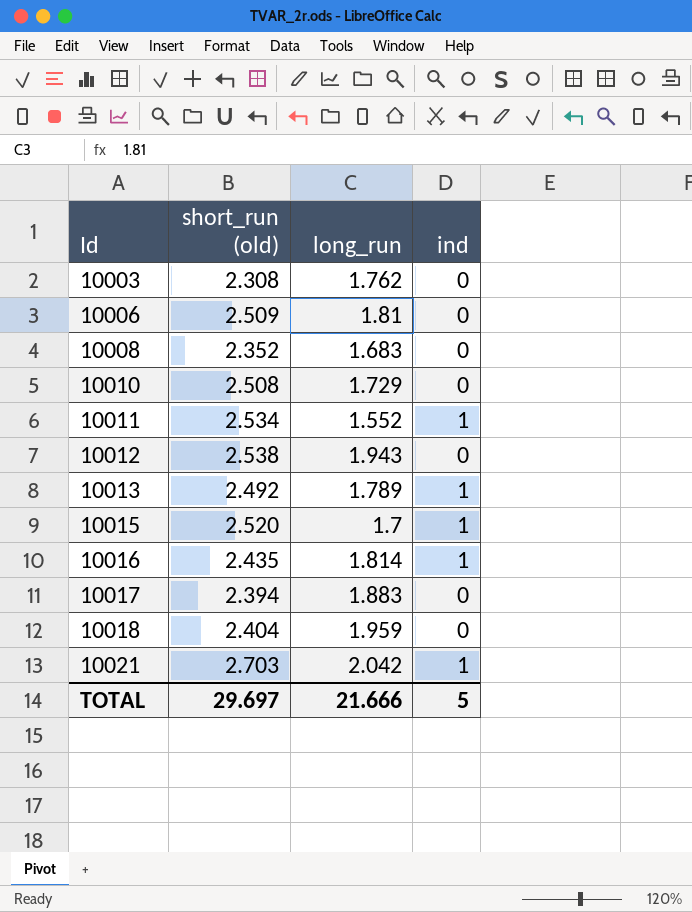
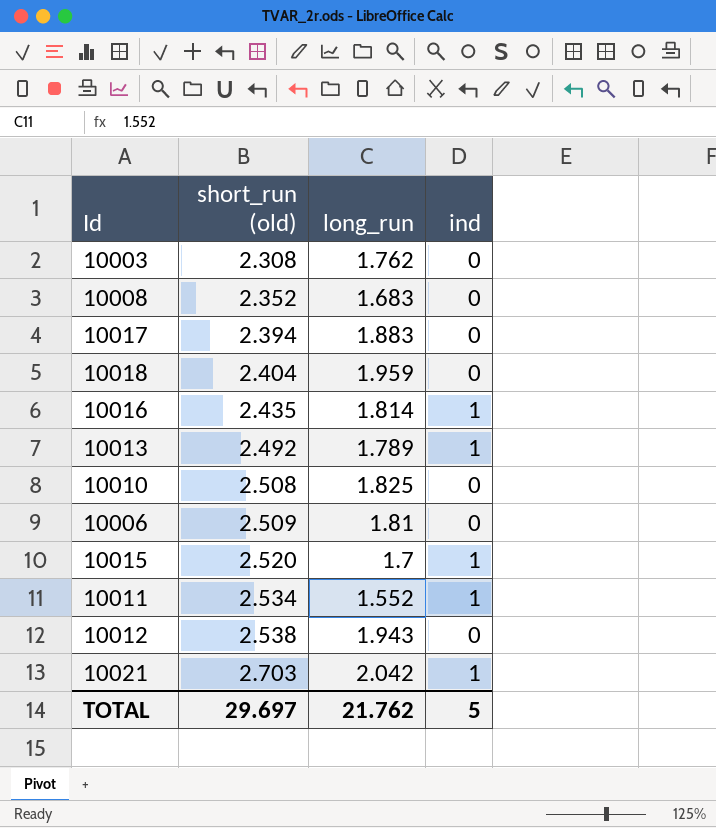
row order: Id ascending -> short_run (old) ascending
10010 | long_run: 1.729 -> 1.825
TOTAL | long_run: 21.666 -> 21.762

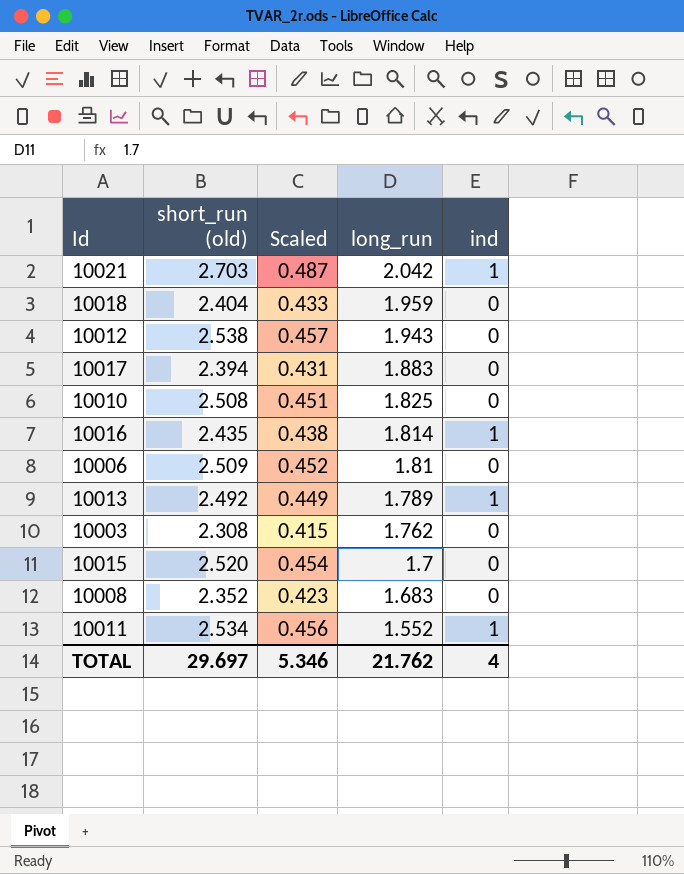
row order: short_run (old) ascending -> long_run descending
column Scaled | formula: none -> [short_run (old)] * 0.18
10015 | ind: 1 -> 0
TOTAL | ind: 5 -> 4

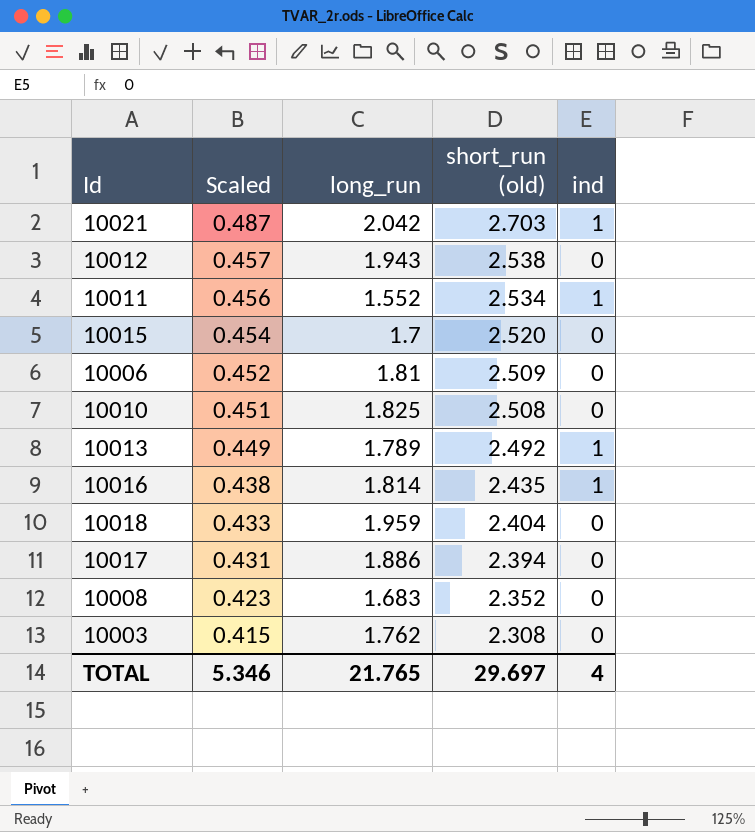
row order: long_run descending -> Scaled descending
column short_run (old) | position: 2 -> 4
10017 | long_run: 1.883 -> 1.886
TOTAL | long_run: 21.762 -> 21.765

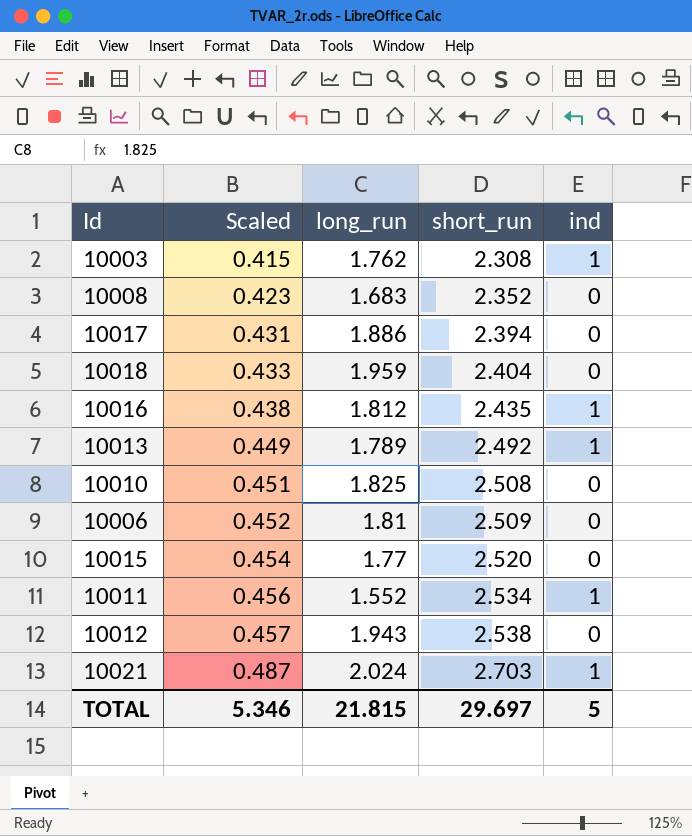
row order: Scaled descending -> Scaled ascending
column name: short_run (old) -> short_run
10003 | ind: 0 -> 1
10016 | long_run: 1.814 -> 1.812
10015 | long_run: 1.7 -> 1.77
10021 | long_run: 2.042 -> 2.024
TOTAL | long_run: 21.765 -> 21.815
TOTAL | ind: 4 -> 5

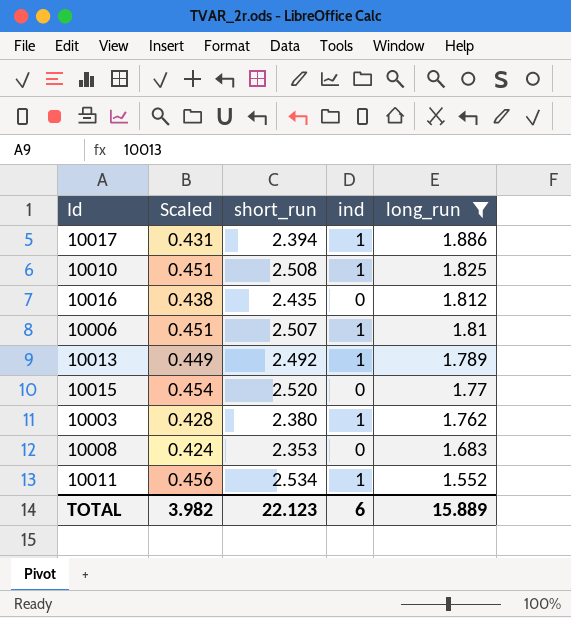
filter: none -> long_run <= 1.886
row order: Scaled ascending -> long_run descending
column long_run | position: 3 -> 5
10017 | ind: 0 -> 1
10010 | ind: 0 -> 1
10016 | ind: 1 -> 0
10006 | Scaled: 0.452 -> 0.451
10006 | short_run: 2.509 -> 2.507
10006 | ind: 0 -> 1
10003 | Scaled: 0.415 -> 0.428
10003 | short_run: 2.308 -> 2.380
10008 | Scaled: 0.423 -> 0.424
10008 | short_run: 2.352 -> 2.353
TOTAL | Scaled: 5.346 -> 3.982
TOTAL | short_run: 29.697 -> 22.123
TOTAL | ind: 5 -> 6
TOTAL | long_run: 21.815 -> 15.889

